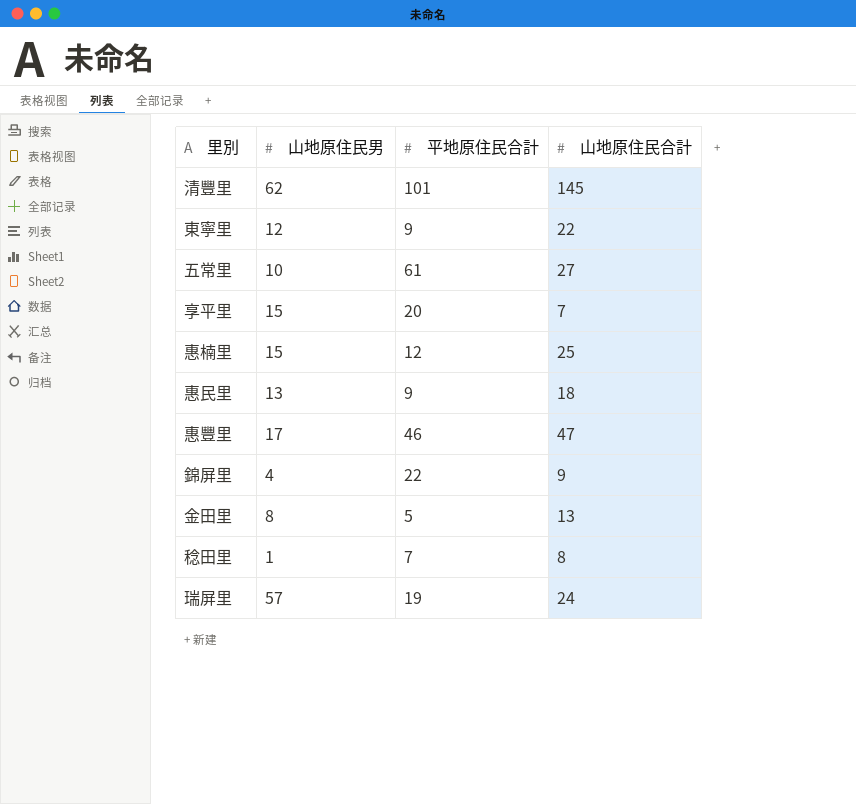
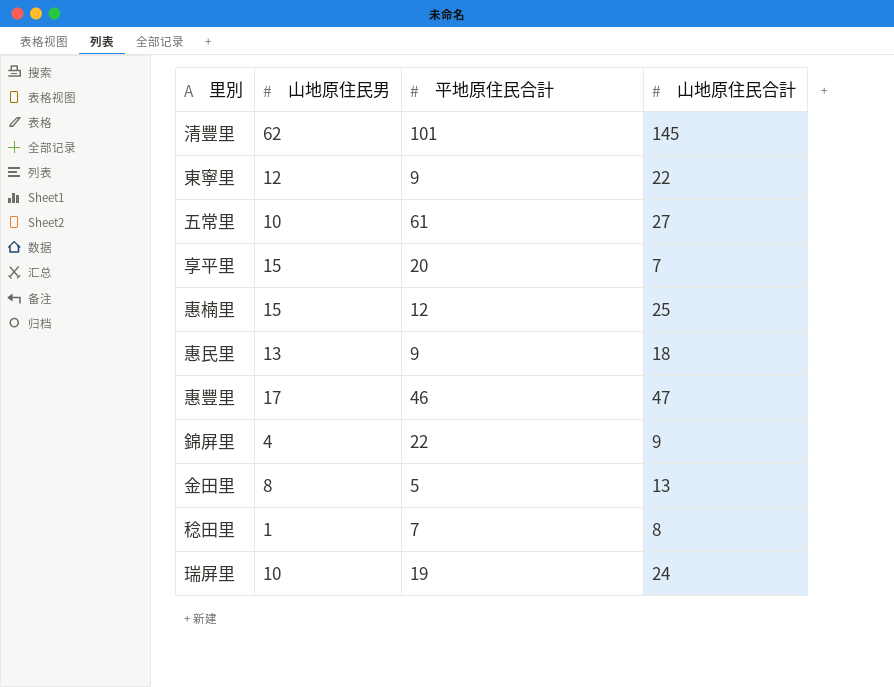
瑞屏里 | 山地原住民男: 57 -> 10

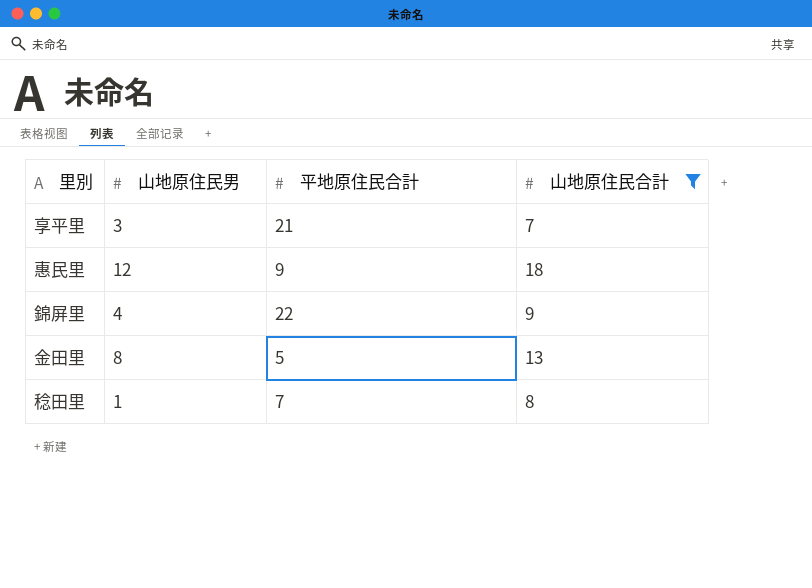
filter: none -> 山地原住民合計 <= 18
享平里 | 山地原住民男: 15 -> 3
享平里 | 平地原住民合計: 20 -> 21
惠民里 | 山地原住民男: 13 -> 12

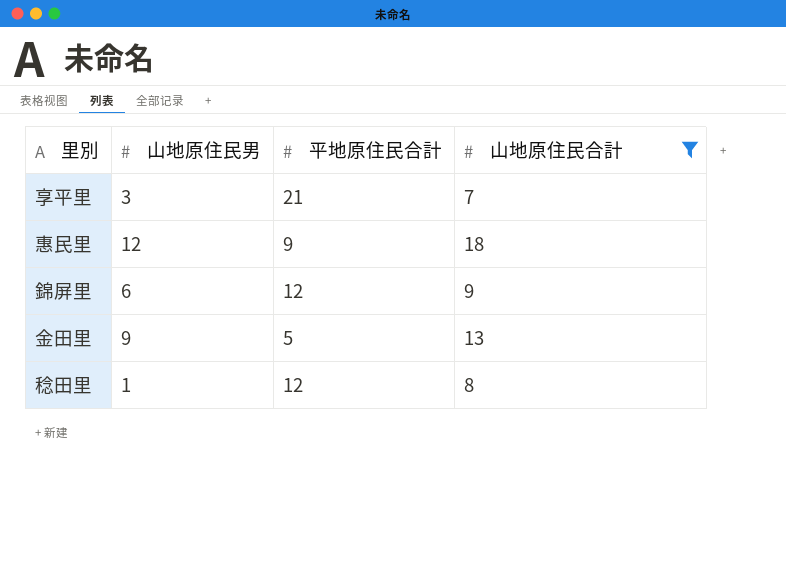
錦屏里 | 山地原住民男: 4 -> 6
錦屏里 | 平地原住民合計: 22 -> 12
金田里 | 山地原住民男: 8 -> 9
稔田里 | 平地原住民合計: 7 -> 12

